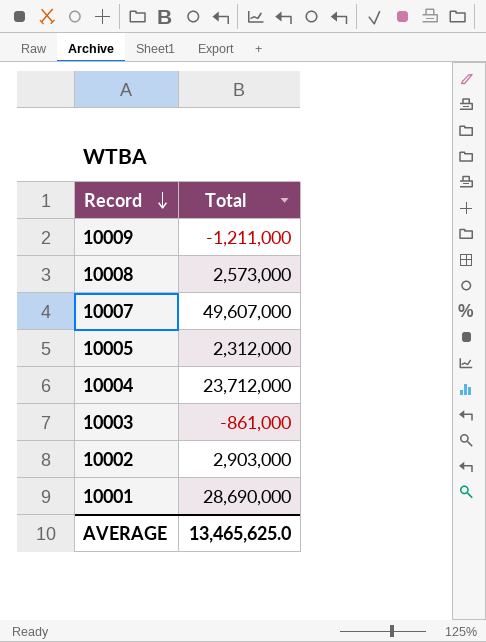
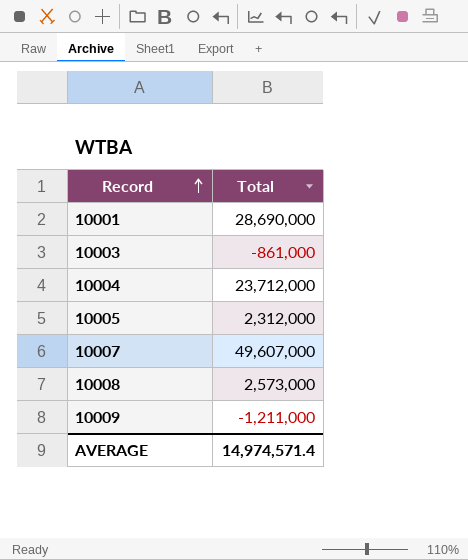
row order: Record descending -> Record ascending
row 10002: 2,903,000 -> none
AVERAGE | Total: 13,465,625.0 -> 14,974,571.4

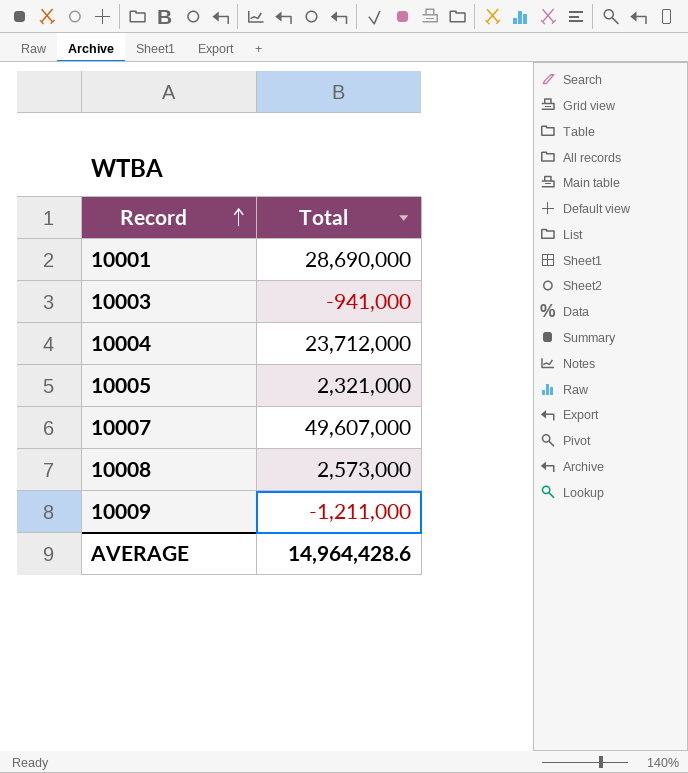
10003 | Total: -861,000 -> -941,000
10005 | Total: 2,312,000 -> 2,321,000
AVERAGE | Total: 14,974,571.4 -> 14,964,428.6

